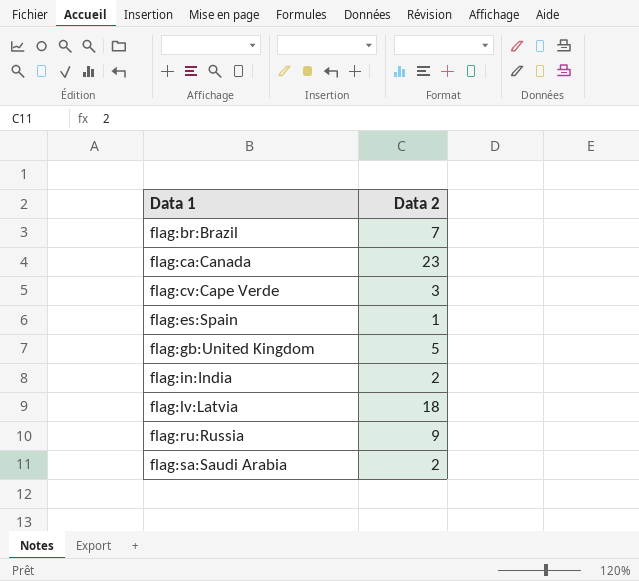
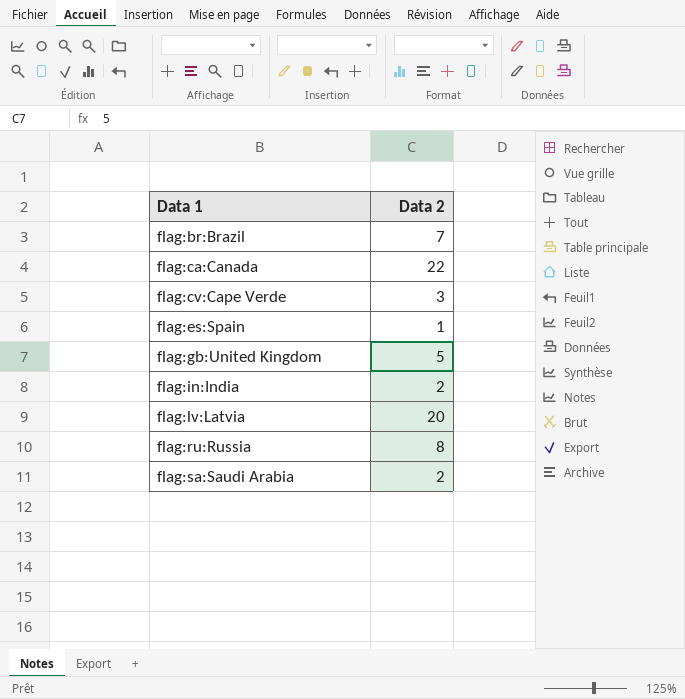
flag:ca:Canada | Data 2: 23 -> 22
flag:lv:Latvia | Data 2: 18 -> 20
flag:ru:Russia | Data 2: 9 -> 8

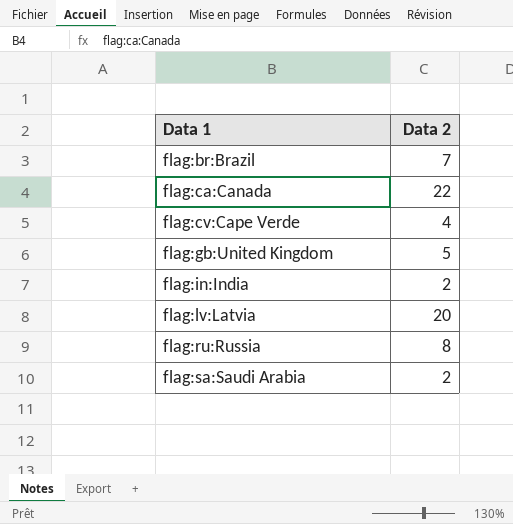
row flag:es:Spain: 1 -> none
flag:cv:Cape Verde | Data 2: 3 -> 4

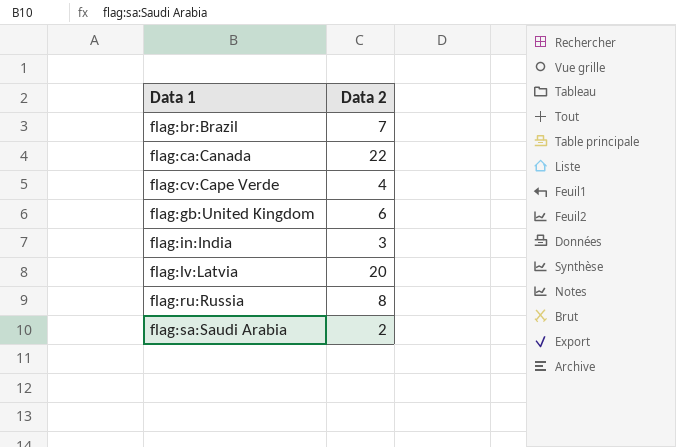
flag:gb:United Kingdom | Data 2: 5 -> 6
flag:in:India | Data 2: 2 -> 3

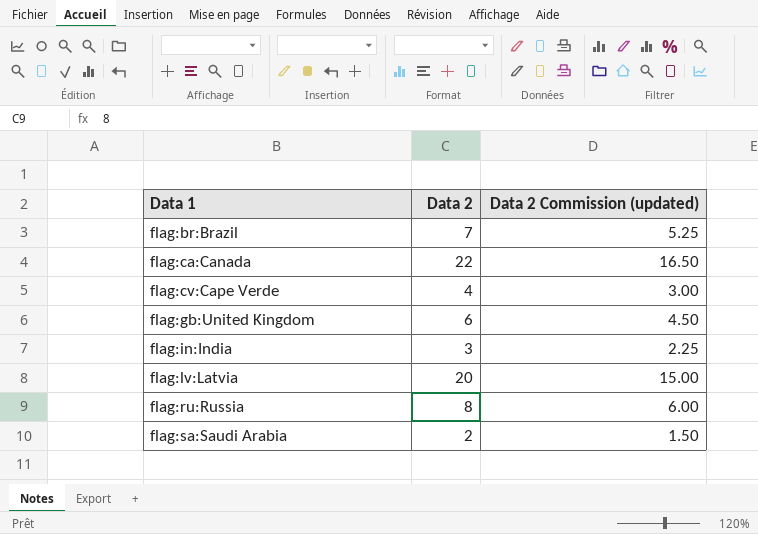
column Data 2 Commission (updated) | formula: none -> [Data 2] * 0.75

